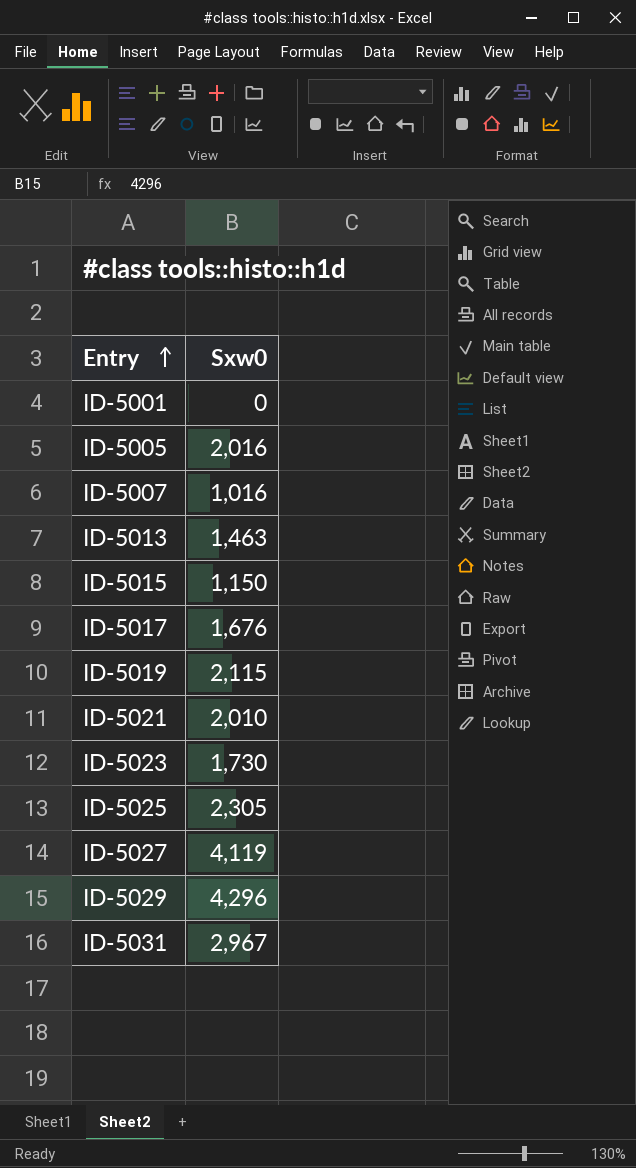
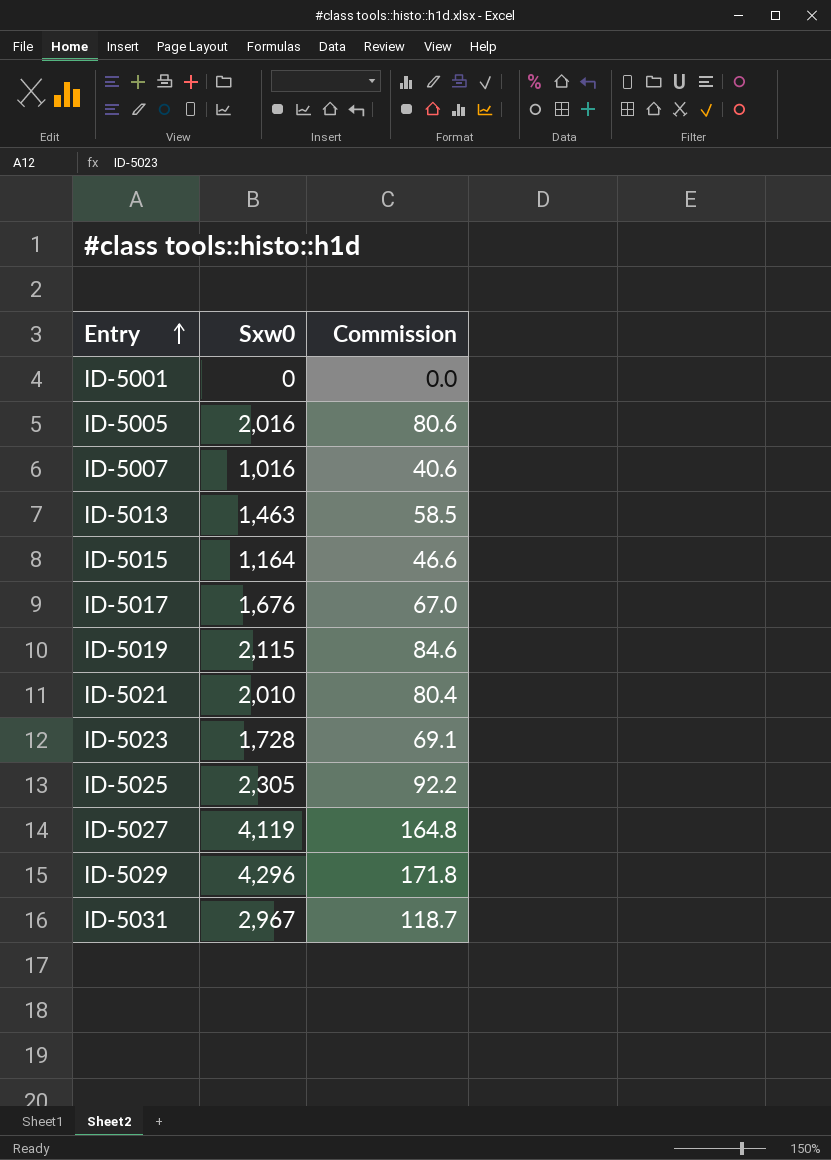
column Commission | formula: none -> [Sxw0] * 0.04
ID-5015 | Sxw0: 1,150 -> 1,164
ID-5023 | Sxw0: 1,730 -> 1,728

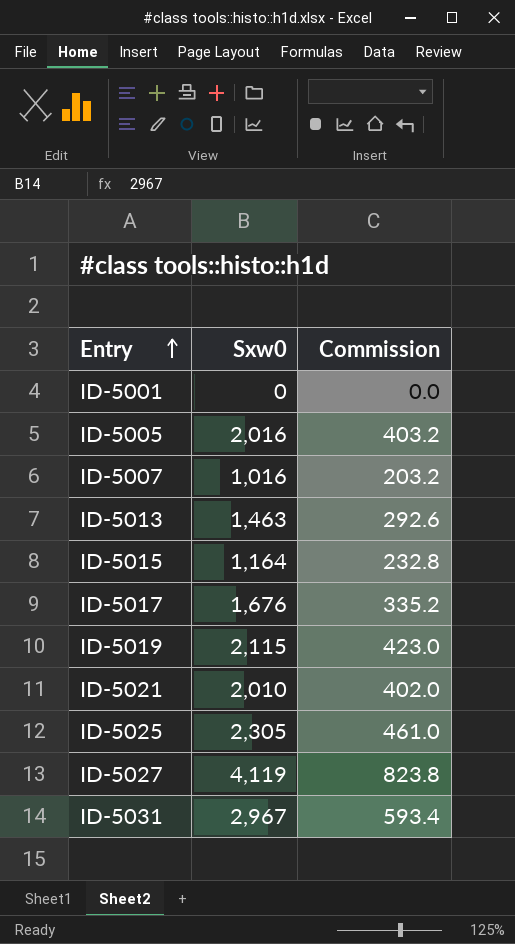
column Commission | formula: [Sxw0] * 0.04 -> [Sxw0] * 0.2
row ID-5023: 1,728 | 69.1 -> none
row ID-5029: 4,296 | 171.8 -> none

